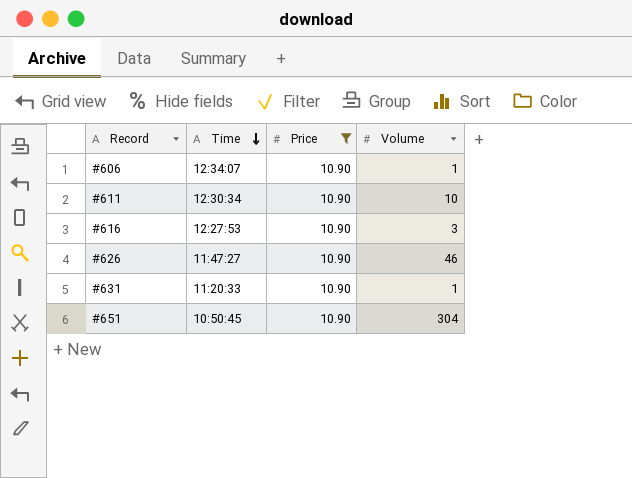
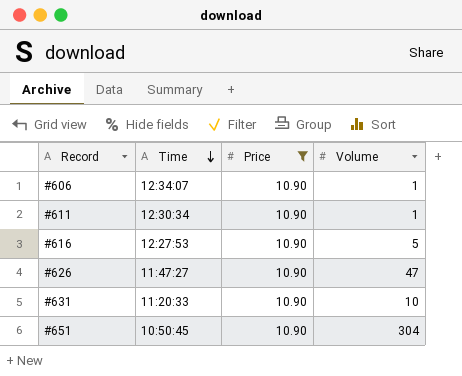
#611 | Volume: 10 -> 1
#616 | Volume: 3 -> 5
#626 | Volume: 46 -> 47
#631 | Volume: 1 -> 10

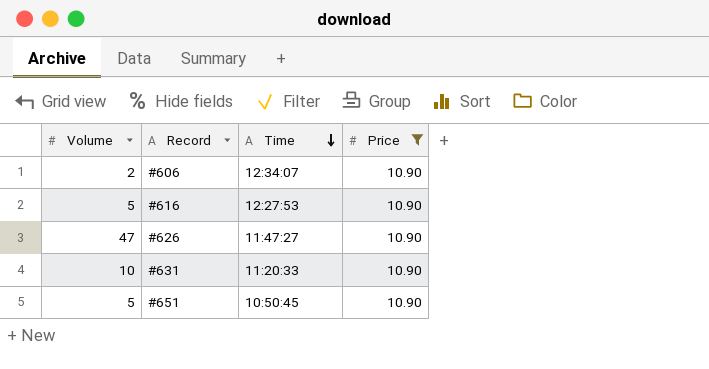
column Volume | position: 4 -> 1
row #611: 12:30:34 | 10.90 | 1 -> none
#606 | Volume: 1 -> 2
#651 | Volume: 304 -> 5

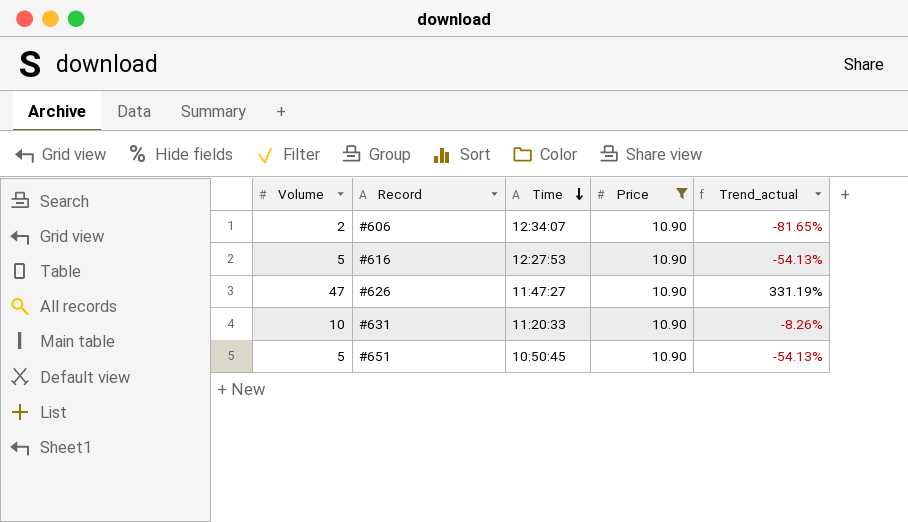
column Trend_actual | formula: none -> ([Volume] - [Price]) / [Price]

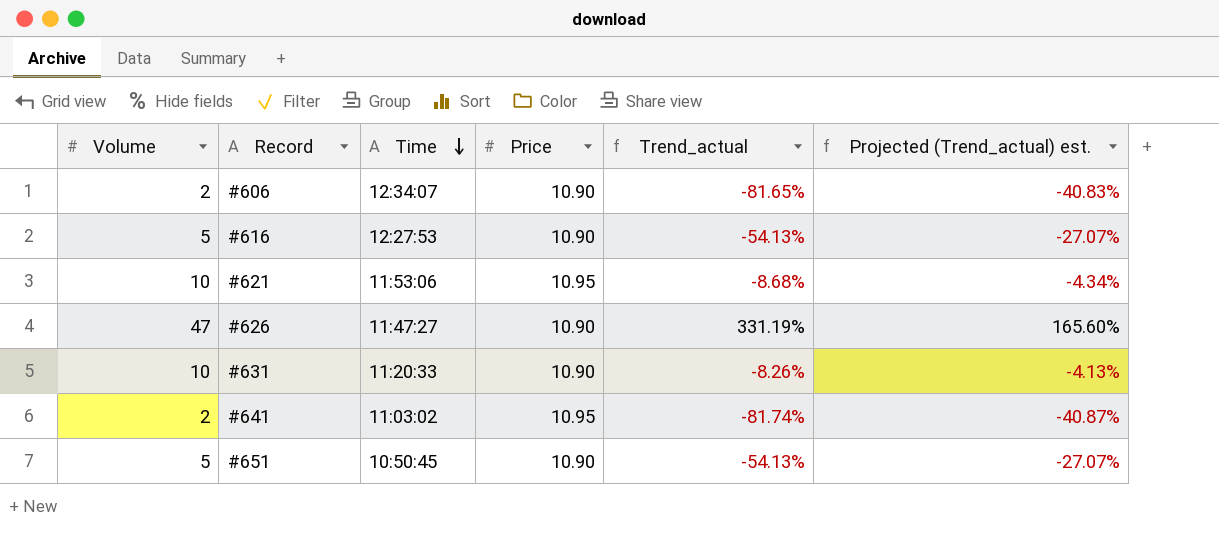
filter: Price = 10.90 -> none
column Projected (Trend_actual) est. | formula: none -> [Trend_actual] * 0.5

